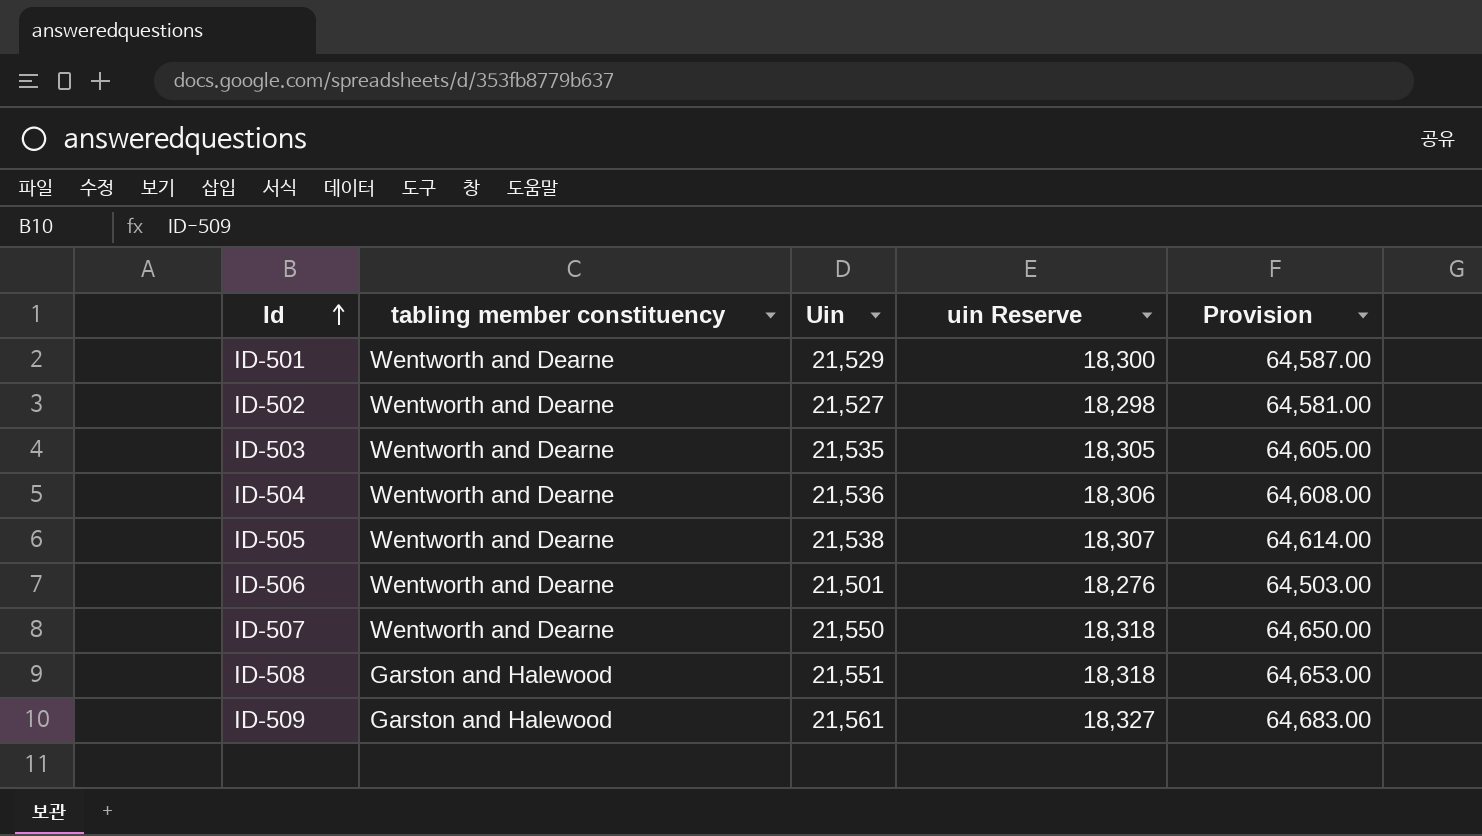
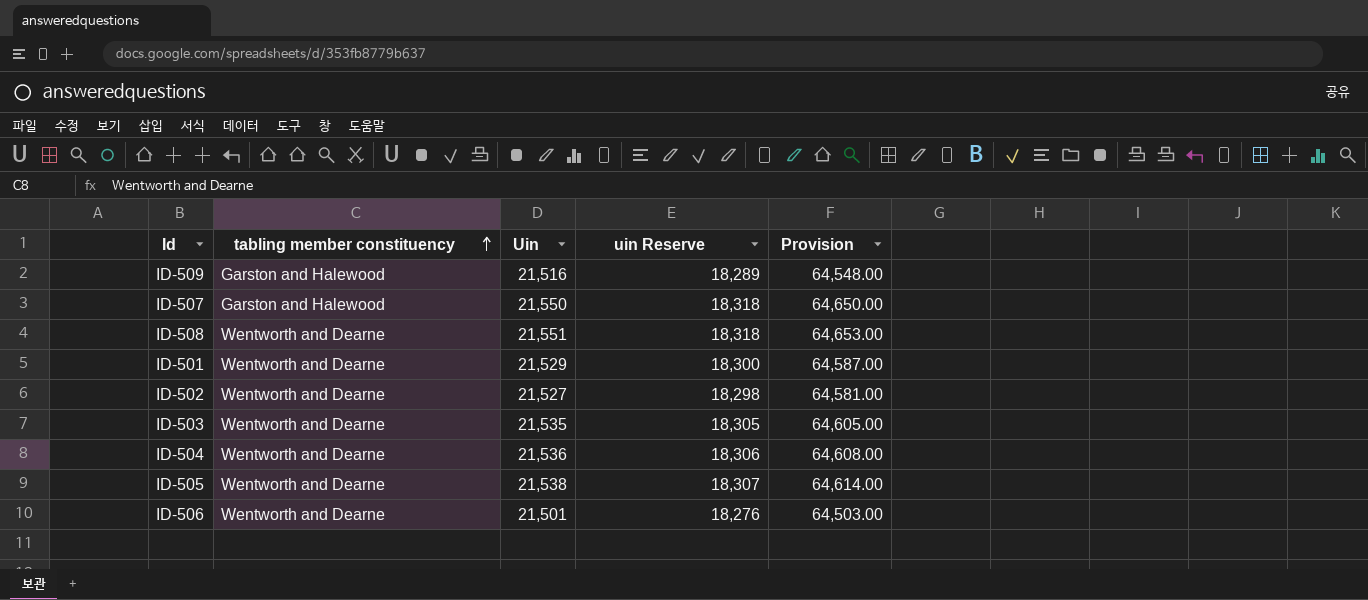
row order: Id ascending -> tabling member constituency ascending
ID-509 | Uin: 21,561 -> 21,516
ID-509 | uin Reserve: 18,327 -> 18,289
ID-509 | Provision: 64,683.00 -> 64,548.00
ID-507 | tabling member constituency: Wentworth and Dearne -> Garston and Halewood
ID-508 | tabling member constituency: Garston and Halewood -> Wentworth and Dearne

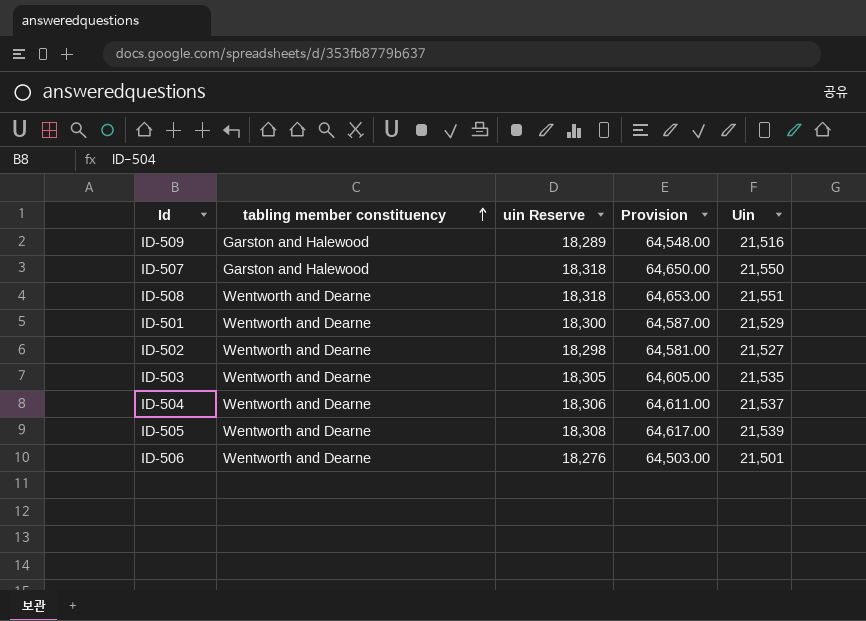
column Uin | position: 3 -> 5
ID-504 | Provision: 64,608.00 -> 64,611.00
ID-504 | Uin: 21,536 -> 21,537
ID-505 | uin Reserve: 18,307 -> 18,308
ID-505 | Provision: 64,614.00 -> 64,617.00
ID-505 | Uin: 21,538 -> 21,539

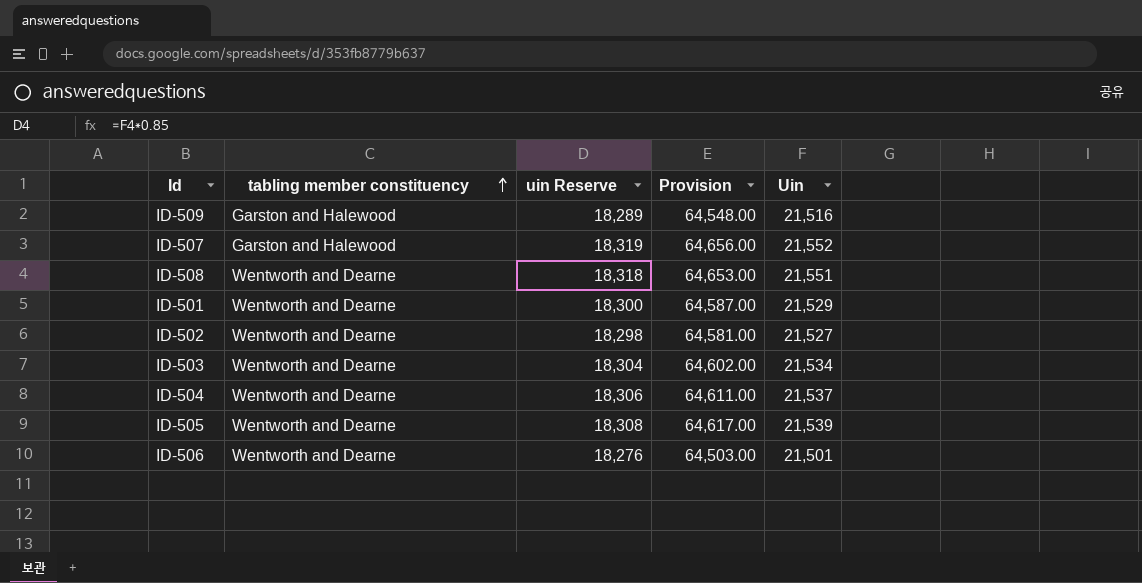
ID-507 | uin Reserve: 18,318 -> 18,319
ID-507 | Provision: 64,650.00 -> 64,656.00
ID-507 | Uin: 21,550 -> 21,552
ID-503 | uin Reserve: 18,305 -> 18,304
ID-503 | Provision: 64,605.00 -> 64,602.00
ID-503 | Uin: 21,535 -> 21,534

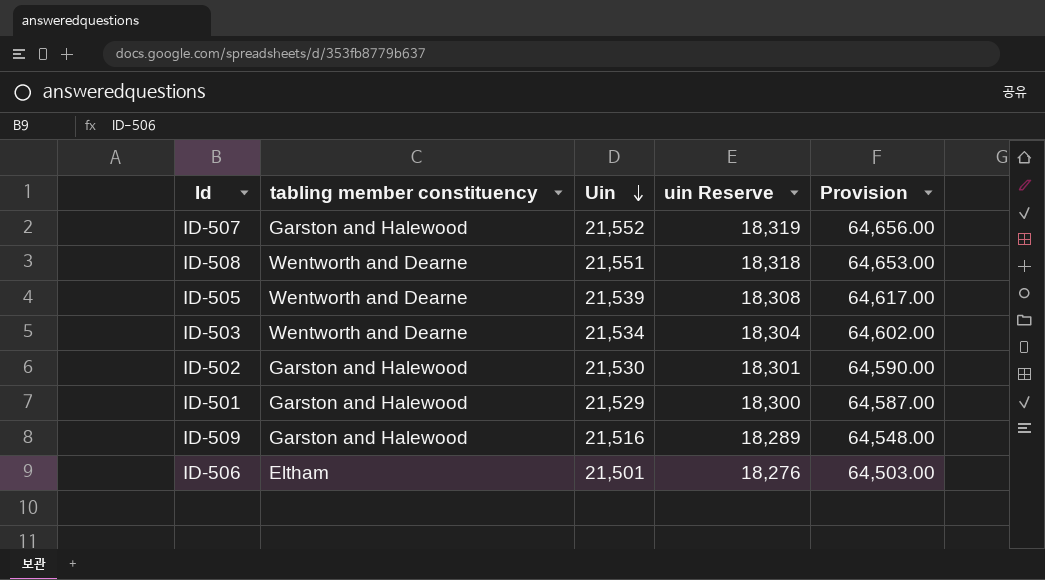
row order: tabling member constituency ascending -> Uin descending
column Uin | position: 5 -> 3
row ID-504: Wentworth and Dearne | 18,306 | 64,611.00 | 21,537 -> none
ID-502 | tabling member constituency: Wentworth and Dearne -> Garston and Halewood
ID-502 | Uin: 21,527 -> 21,530
ID-502 | uin Reserve: 18,298 -> 18,301
ID-502 | Provision: 64,581.00 -> 64,590.00
ID-501 | tabling member constituency: Wentworth and Dearne -> Garston and Halewood
ID-506 | tabling member constituency: Wentworth and Dearne -> Eltham

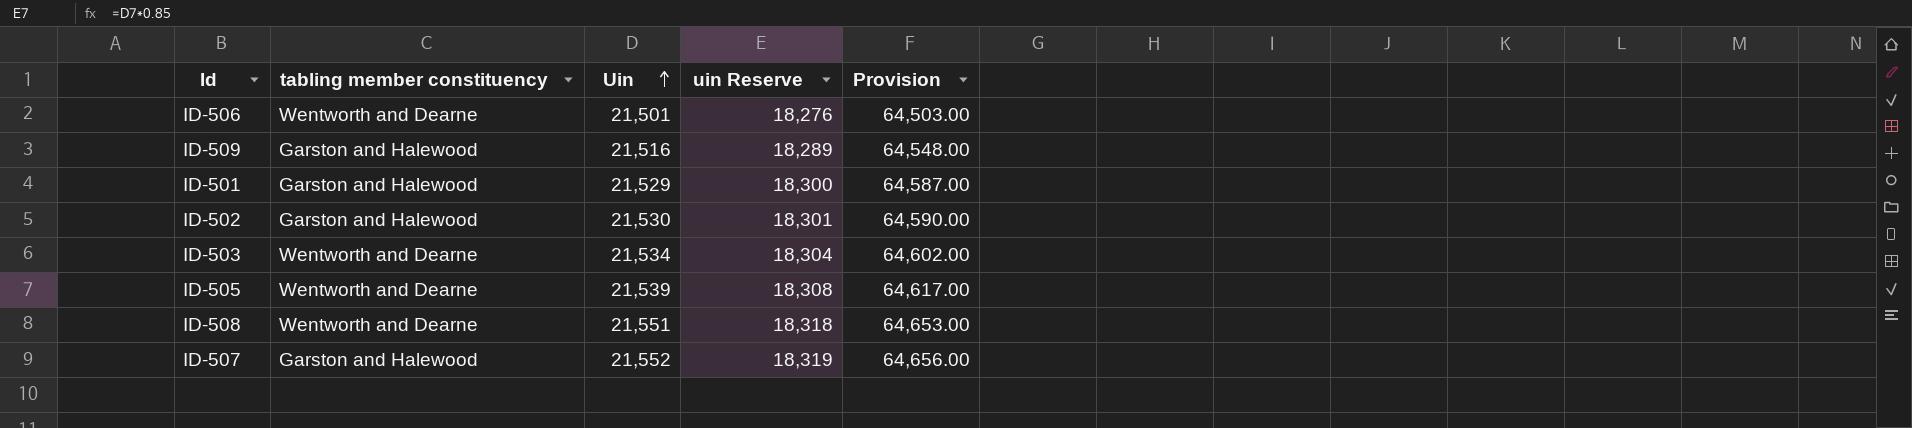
row order: Uin descending -> Uin ascending
ID-506 | tabling member constituency: Eltham -> Wentworth and Dearne

